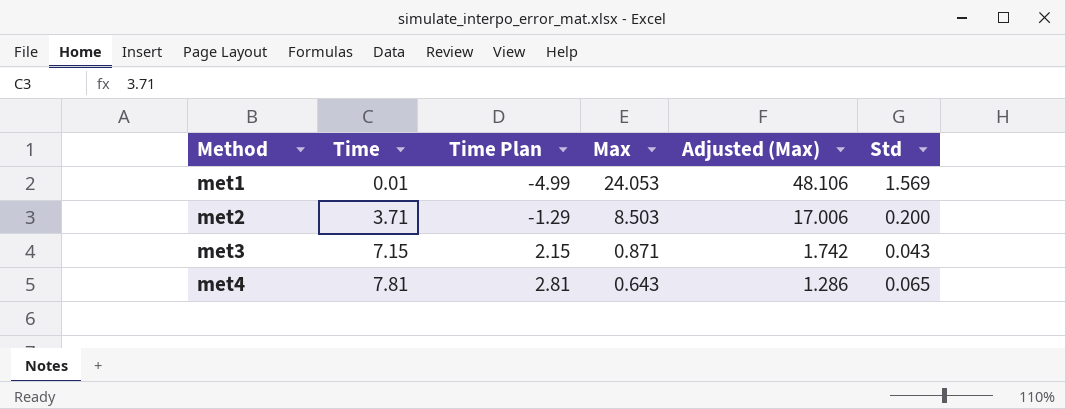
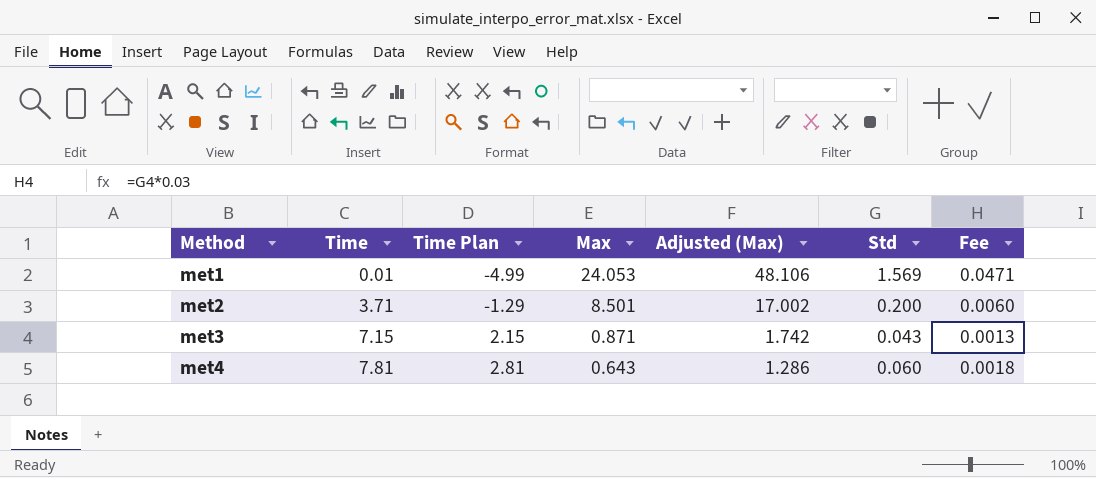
column Fee | formula: none -> [Std] * 0.03
met2 | Max: 8.503 -> 8.501
met2 | Adjusted (Max): 17.006 -> 17.002
met4 | Std: 0.065 -> 0.060

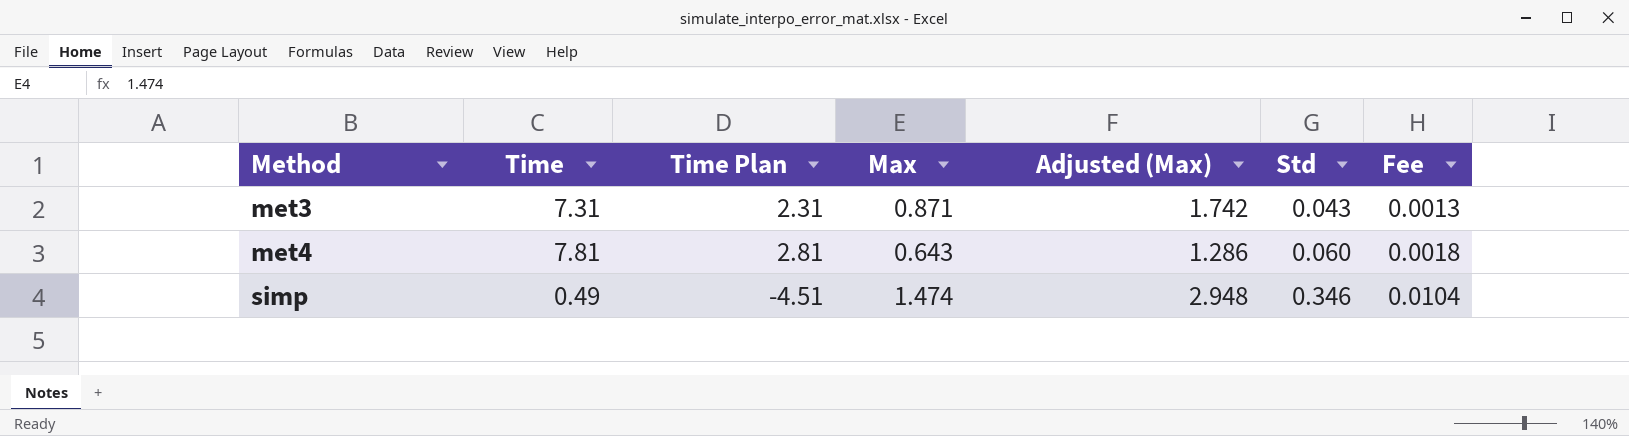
row met1: 0.01 | -4.99 | 24.053 | 48.106 | 1.569 | 0.0471 -> none
row met2: 3.71 | -1.29 | 8.501 | 17.002 | 0.200 | 0.0060 -> none
met3 | Time: 7.15 -> 7.31
met3 | Time Plan: 2.15 -> 2.31
row simp: none -> 0.49 | -4.51 | 1.474 | 2.948 | 0.346 | 0.0104

